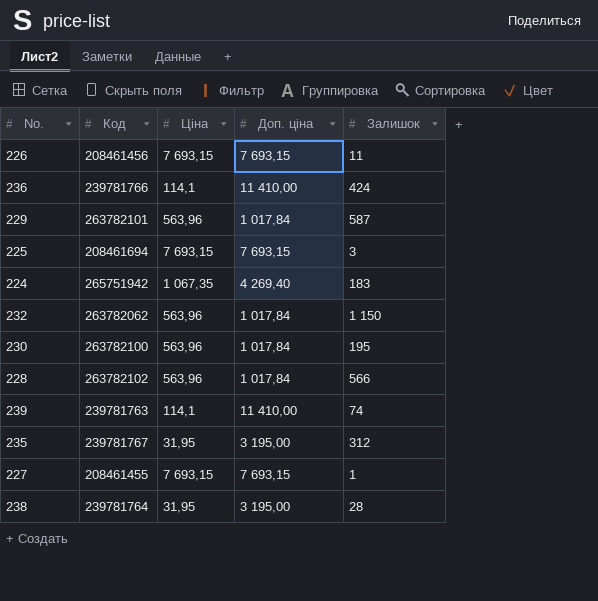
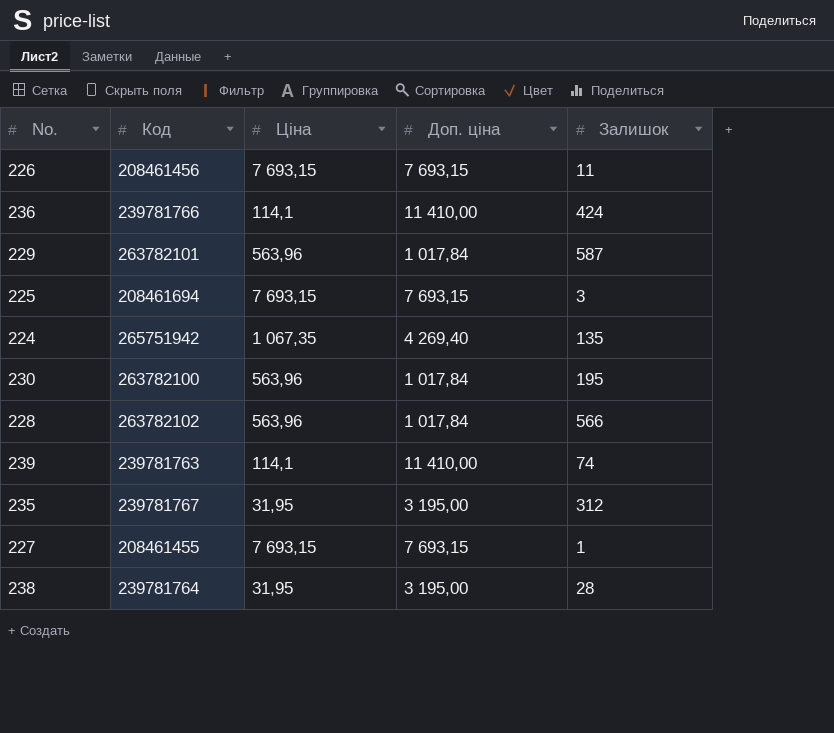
row 232: 263782062 | 563,96 | 1 017,84 | 1 150 -> none
224 | Залишок: 183 -> 135

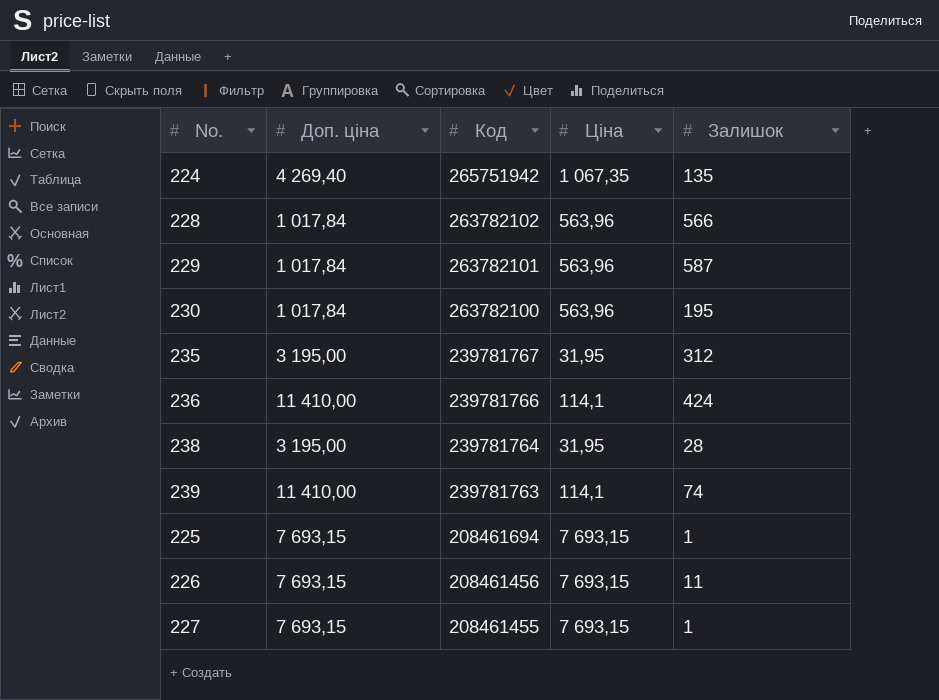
row order: none -> Код descending
column Доп. ціна | position: 4 -> 2
225 | Залишок: 3 -> 1

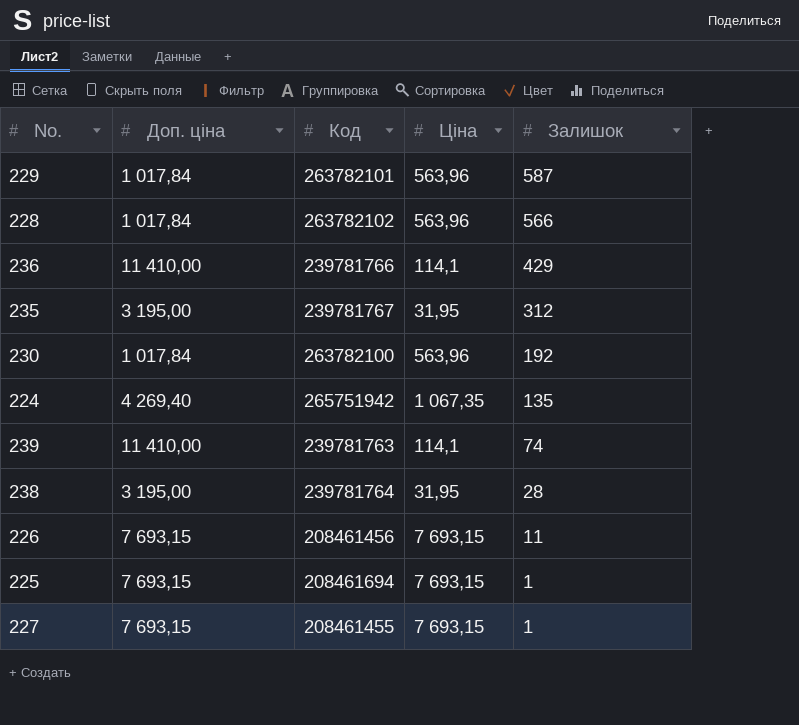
row order: Код descending -> Залишок descending
236 | Залишок: 424 -> 429
230 | Залишок: 195 -> 192

